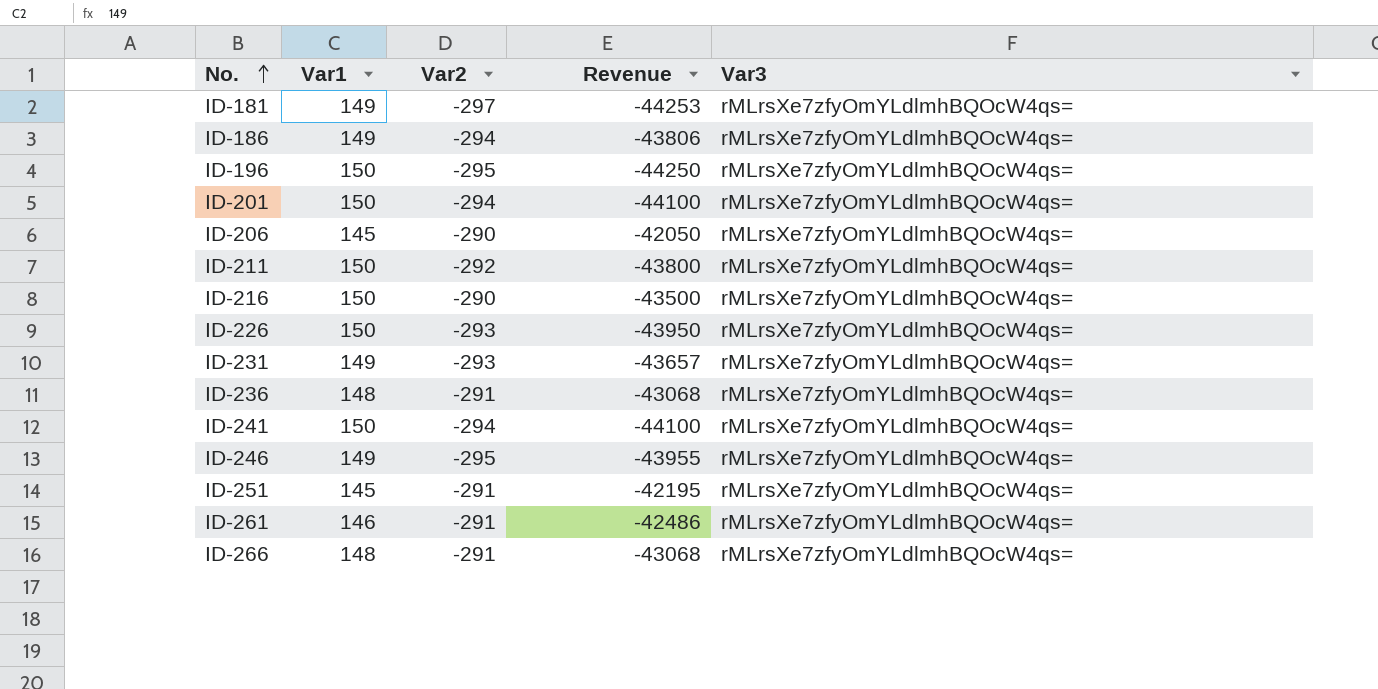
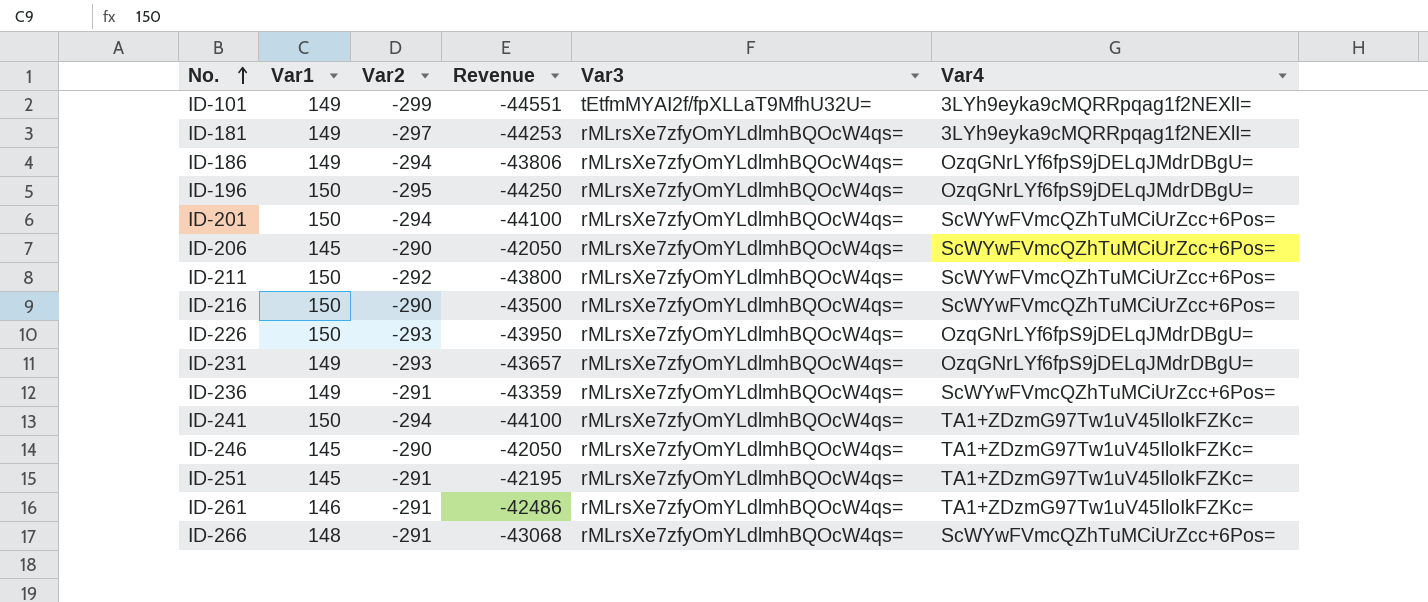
column Var4 | position: none -> 6
row ID-101: none -> 149 | -299 | -44551 | tEtfmMYAI2f/fpXLLaT9MfhU32U= | 3LYh9eyka9cMQRRpqag1f2NEXlI=
ID-236 | Var1: 148 -> 149
ID-236 | Revenue: -43068 -> -43359
ID-246 | Var1: 149 -> 145
ID-246 | Var2: -295 -> -290
ID-246 | Revenue: -43955 -> -42050

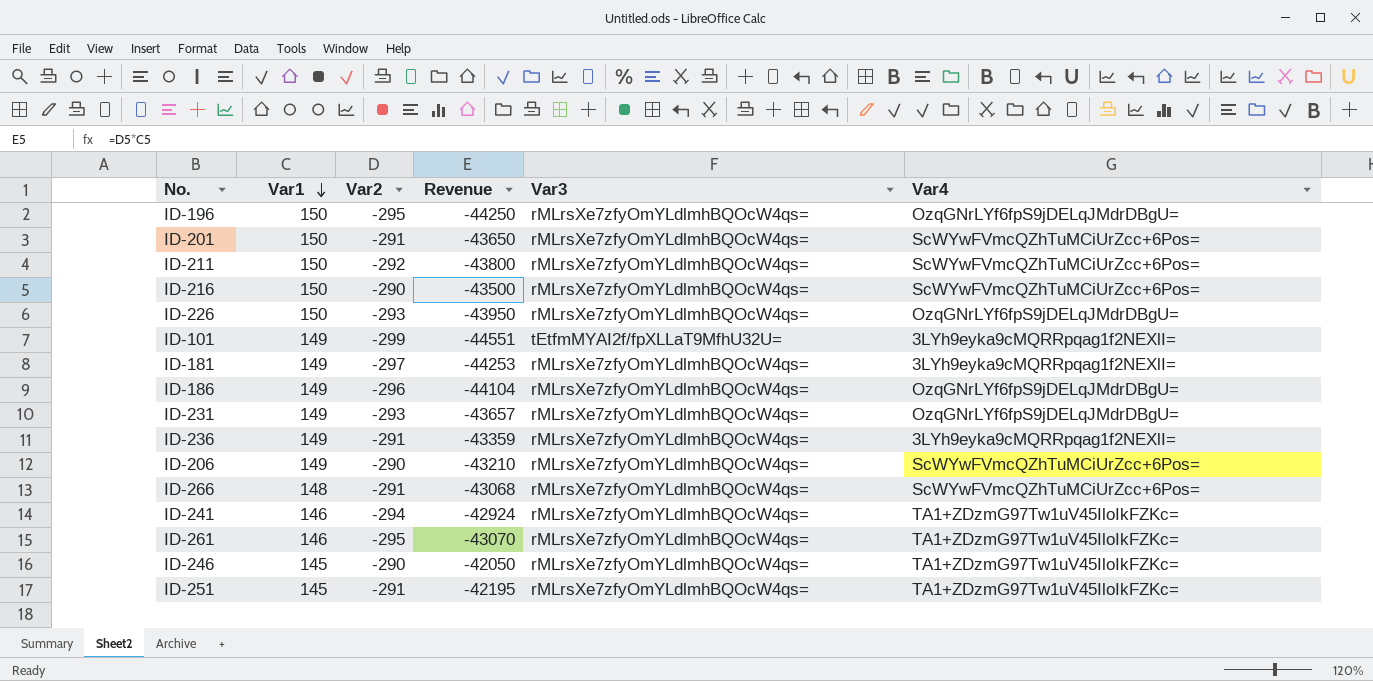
row order: No. ascending -> Var1 descending
ID-201 | Var2: -294 -> -291
ID-201 | Revenue: -44100 -> -43650
ID-186 | Var2: -294 -> -296
ID-186 | Revenue: -43806 -> -44104
ID-236 | Var4: ScWYwFVmcQZhTuMCiUrZcc+6Pos= -> 3LYh9eyka9cMQRRpqag1f2NEXlI=
ID-206 | Var1: 145 -> 149
ID-206 | Revenue: -42050 -> -43210
ID-241 | Var1: 150 -> 146
ID-241 | Revenue: -44100 -> -42924
ID-261 | Var2: -291 -> -295
ID-261 | Revenue: -42486 -> -43070

